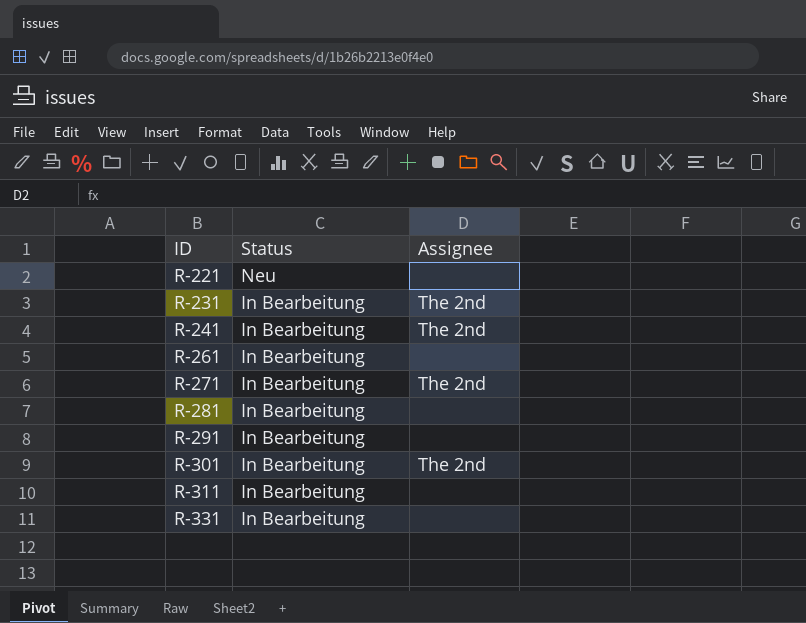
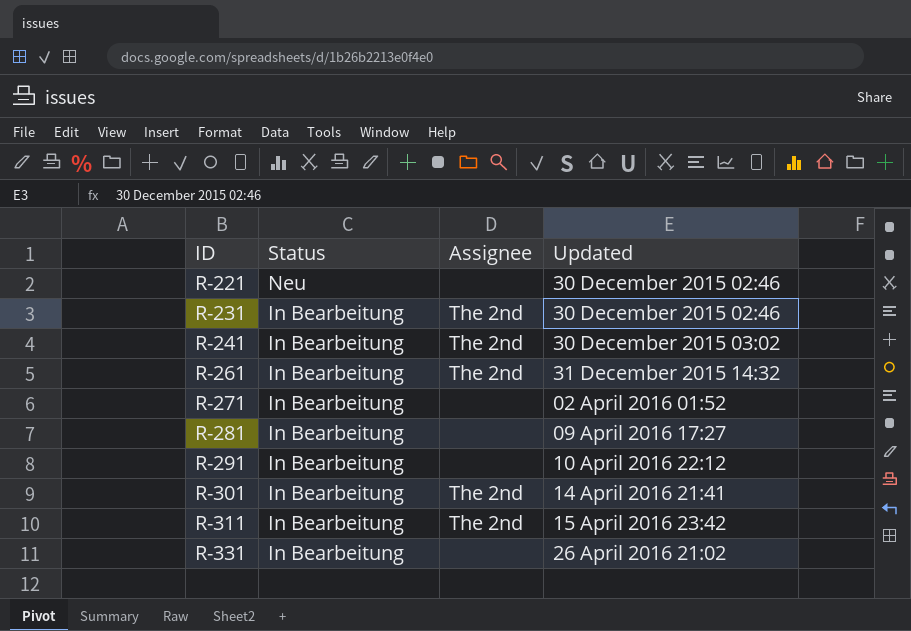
column Updated | position: none -> 4
R-261 | Assignee: none -> The 2nd
R-271 | Assignee: The 2nd -> none
R-311 | Assignee: none -> The 2nd

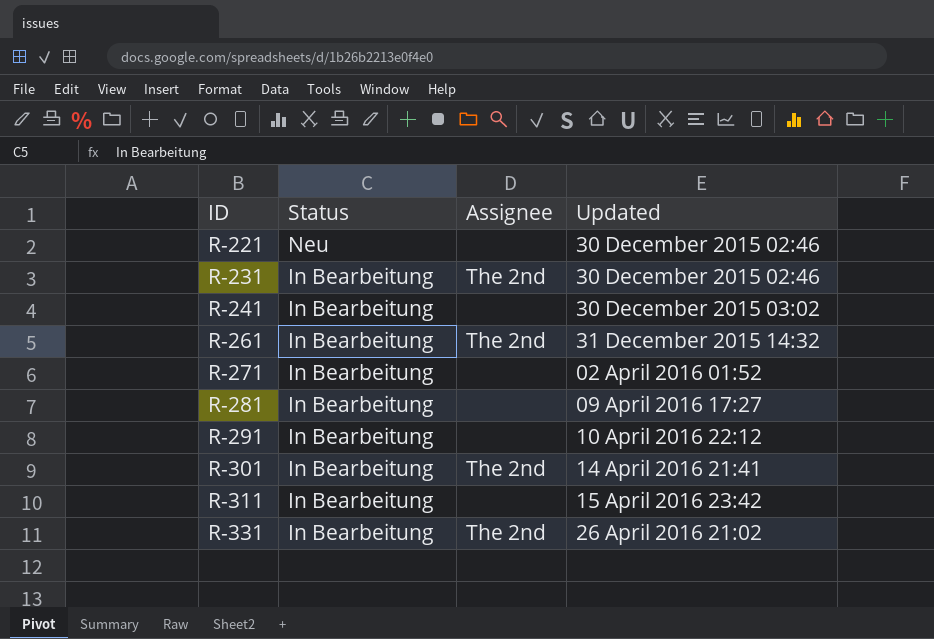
R-241 | Assignee: The 2nd -> none
R-311 | Assignee: The 2nd -> none
R-331 | Assignee: none -> The 2nd

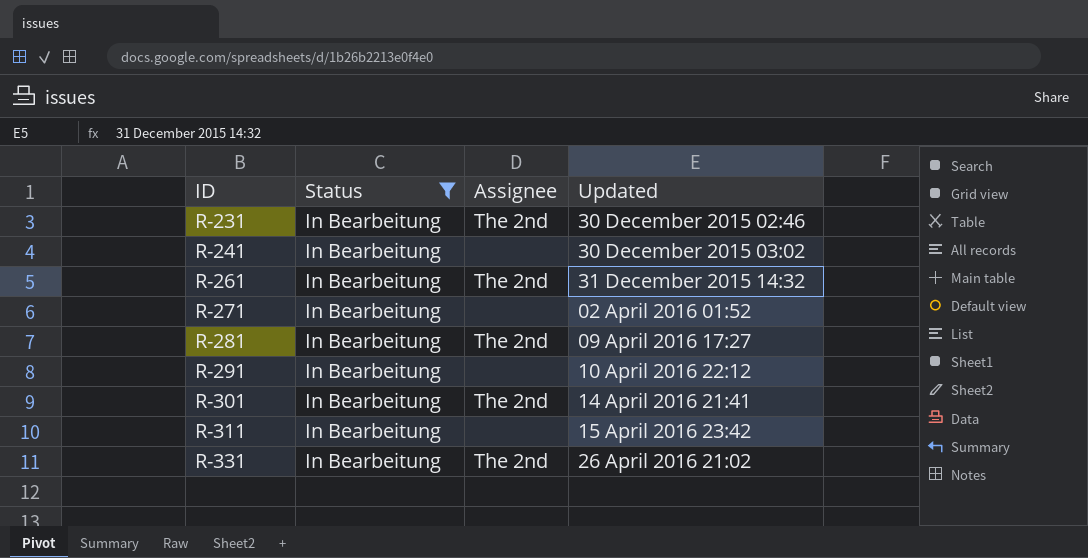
filter: none -> Status = In Bearbeitung
R-281 | Assignee: none -> The 2nd

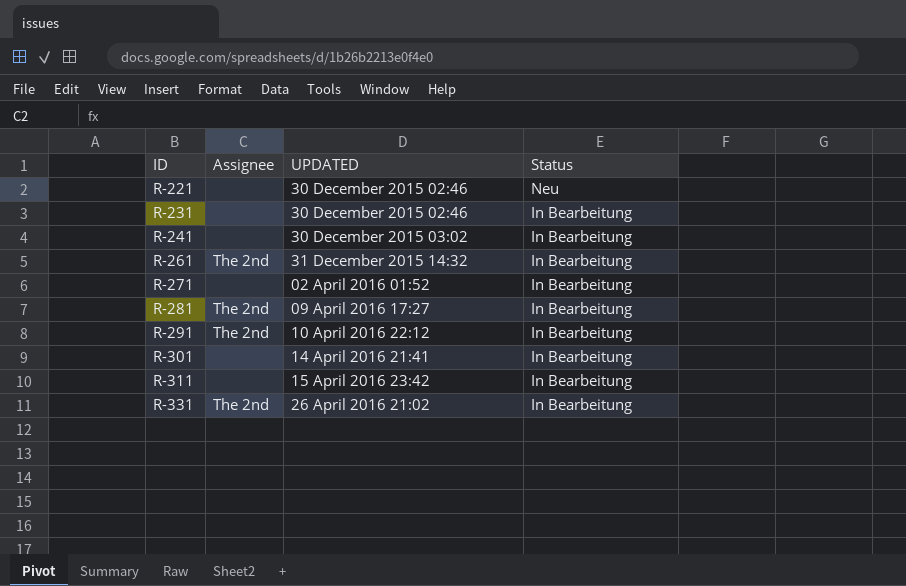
filter: Status = In Bearbeitung -> none
column name: Updated -> UPDATED
column Status | position: 2 -> 4
R-231 | Assignee: The 2nd -> none
R-291 | Assignee: none -> The 2nd
R-301 | Assignee: The 2nd -> none

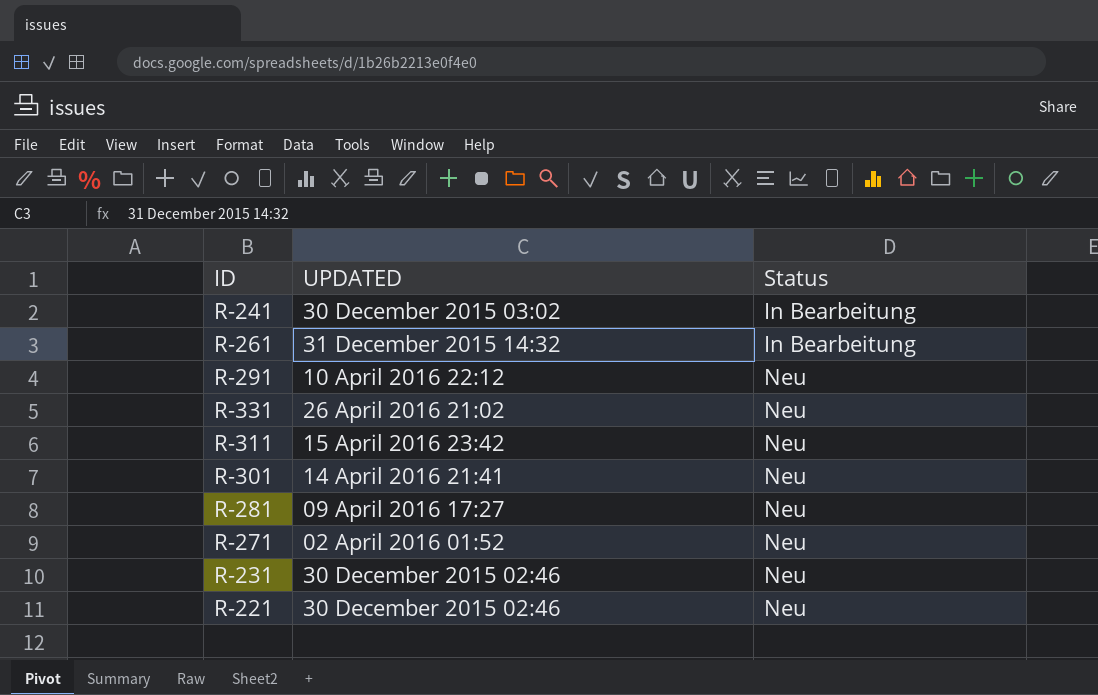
row order: ID ascending -> Status ascending
column Assignee | position: 2 -> none
R-291 | Status: In Bearbeitung -> Neu
R-331 | Status: In Bearbeitung -> Neu
R-311 | Status: In Bearbeitung -> Neu
R-301 | Status: In Bearbeitung -> Neu
R-281 | Status: In Bearbeitung -> Neu
R-271 | Status: In Bearbeitung -> Neu
R-231 | Status: In Bearbeitung -> Neu

